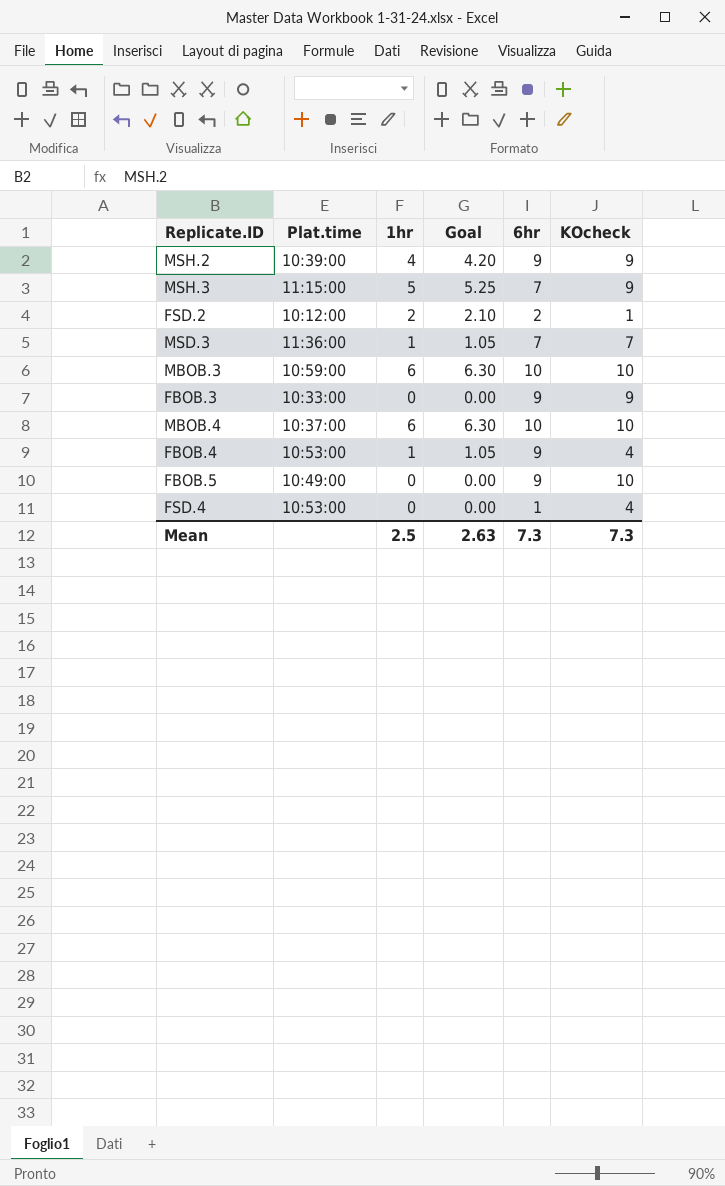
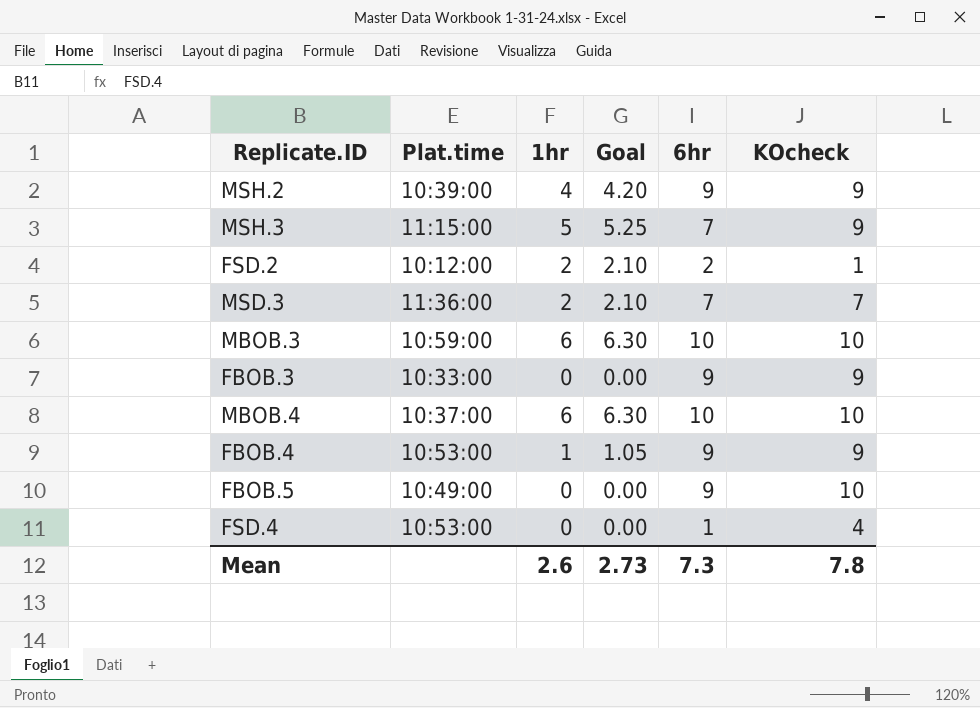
MSD.3 | 1hr: 1 -> 2
MSD.3 | Goal: 1.05 -> 2.10
FBOB.4 | KOcheck: 4 -> 9
Mean | 1hr: 2.5 -> 2.6
Mean | Goal: 2.63 -> 2.73
Mean | KOcheck: 7.3 -> 7.8

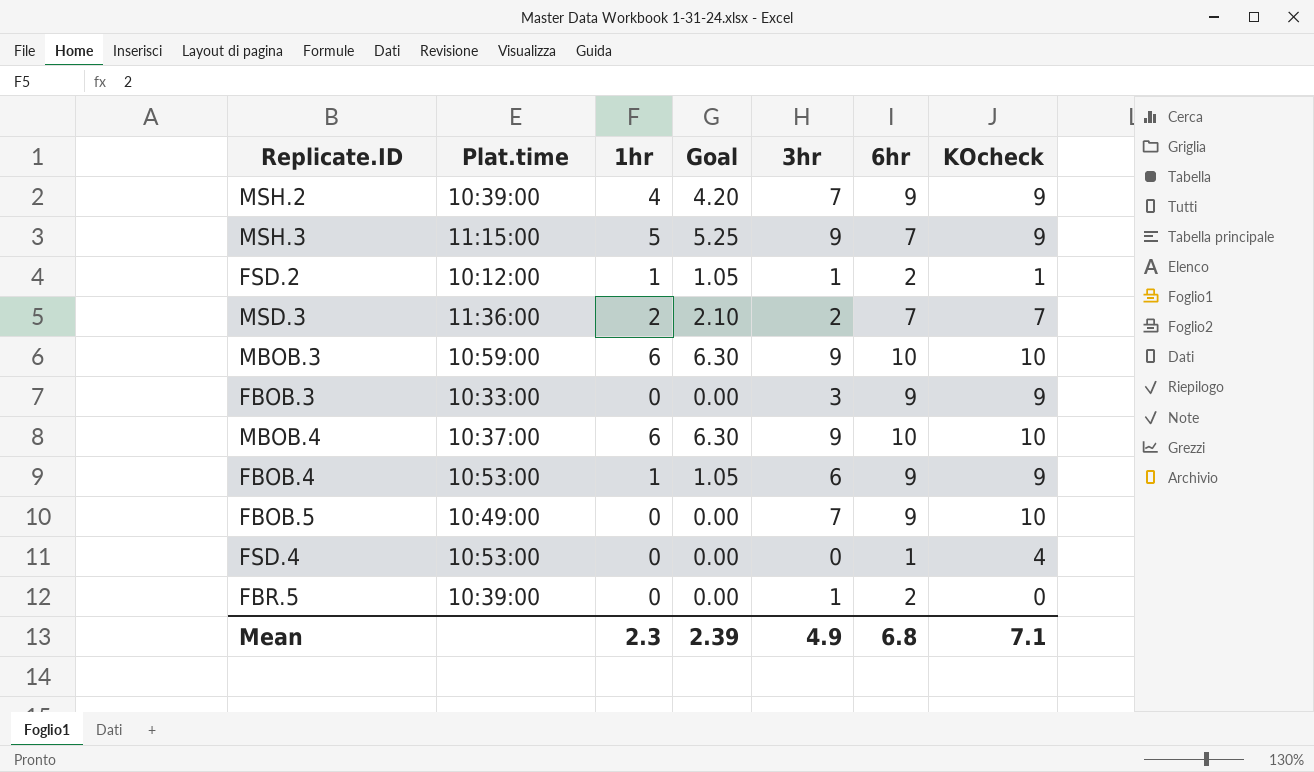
column 3hr | position: none -> 5
FSD.2 | 1hr: 2 -> 1
FSD.2 | Goal: 2.10 -> 1.05
row FBR.5: none -> 10:39:00 | 0 | 0.00 | 1 | 2 | 0
Mean | 1hr: 2.6 -> 2.3
Mean | Goal: 2.73 -> 2.39
Mean | 6hr: 7.3 -> 6.8
Mean | KOcheck: 7.8 -> 7.1

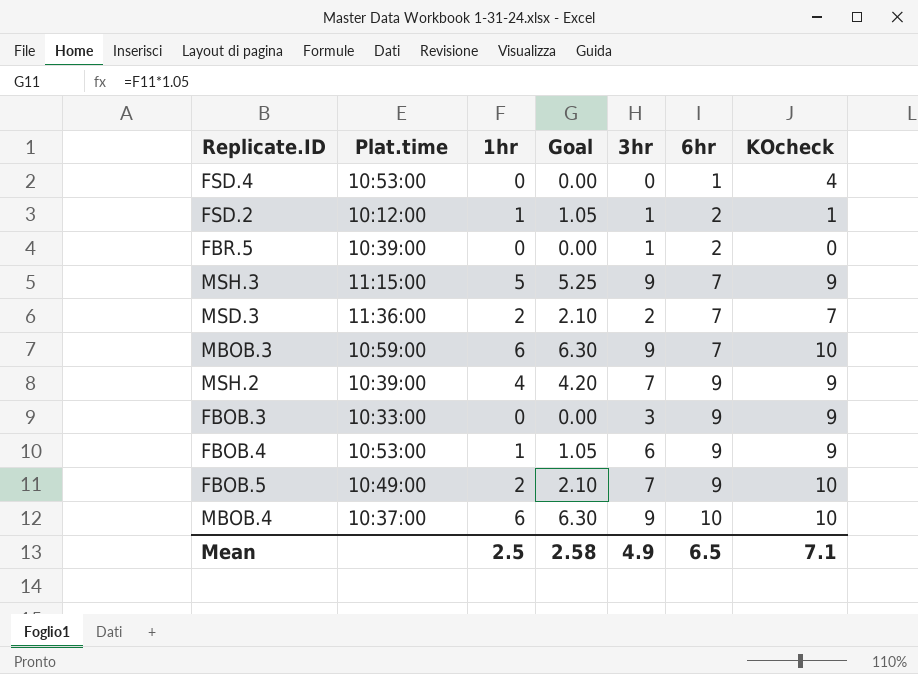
row order: none -> 6hr ascending
MBOB.3 | 6hr: 10 -> 7
FBOB.5 | 1hr: 0 -> 2
FBOB.5 | Goal: 0.00 -> 2.10
Mean | 1hr: 2.3 -> 2.5
Mean | Goal: 2.39 -> 2.58
Mean | 6hr: 6.8 -> 6.5

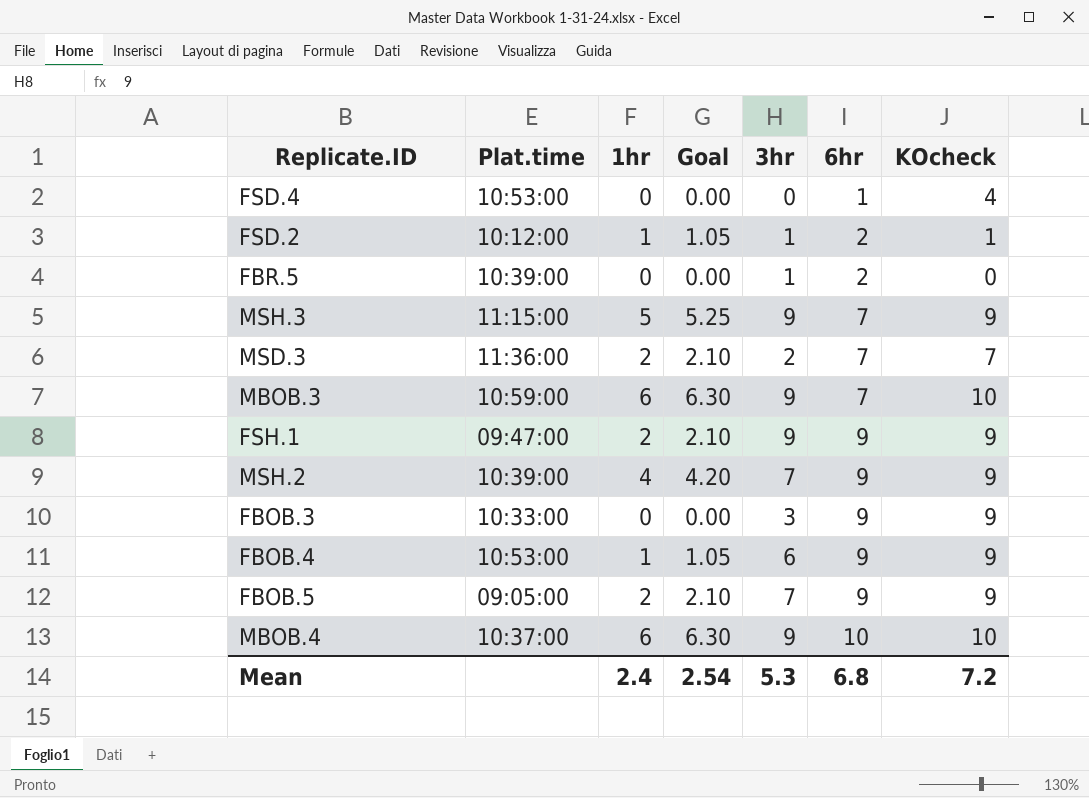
row FSH.1: none -> 09:47:00 | 2 | 2.10 | 9 | 9 | 9
FBOB.5 | Plat.time: 10:49:00 -> 09:05:00
FBOB.5 | KOcheck: 10 -> 9
Mean | 1hr: 2.5 -> 2.4
Mean | Goal: 2.58 -> 2.54
Mean | 3hr: 4.9 -> 5.3
Mean | 6hr: 6.5 -> 6.8
Mean | KOcheck: 7.1 -> 7.2

